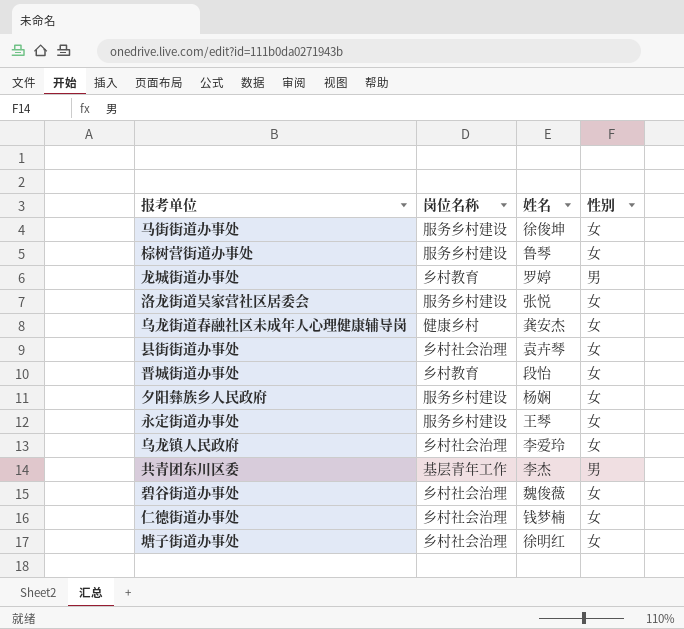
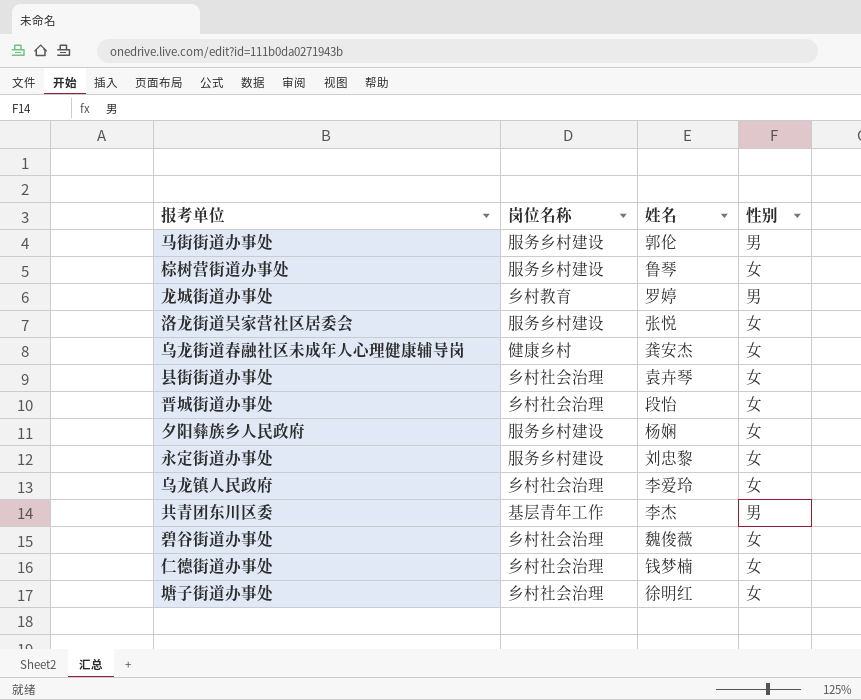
马街街道办事处 | 姓名: 徐俊坤 -> 郭伦
马街街道办事处 | 性别: 女 -> 男
晋城街道办事处 | 岗位名称: 乡村教育 -> 乡村社会治理
永定街道办事处 | 姓名: 王琴 -> 刘忠黎

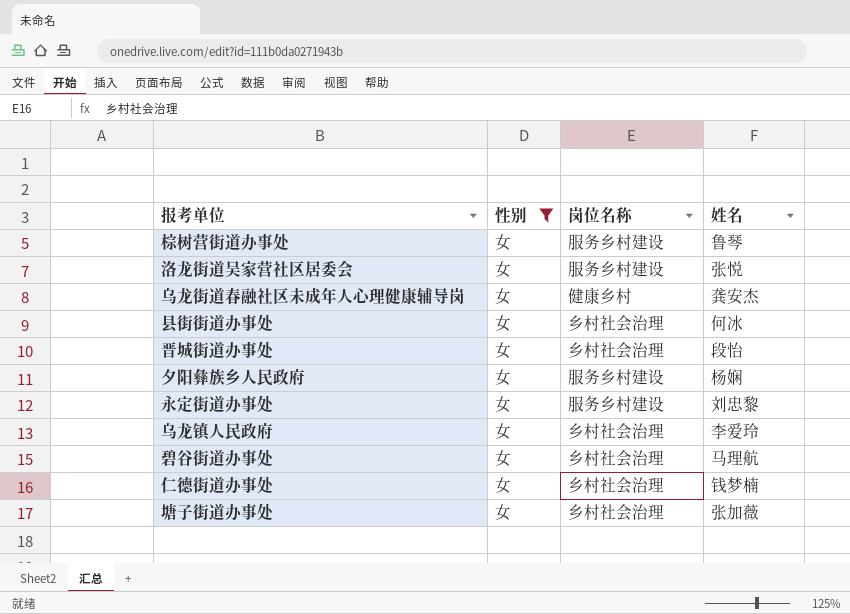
filter: none -> 性别 = 女
column 性别 | position: 4 -> 2
县街街道办事处 | 姓名: 袁卉琴 -> 何冰
碧谷街道办事处 | 姓名: 魏俊薇 -> 马理航
塘子街道办事处 | 姓名: 徐明红 -> 张加薇

